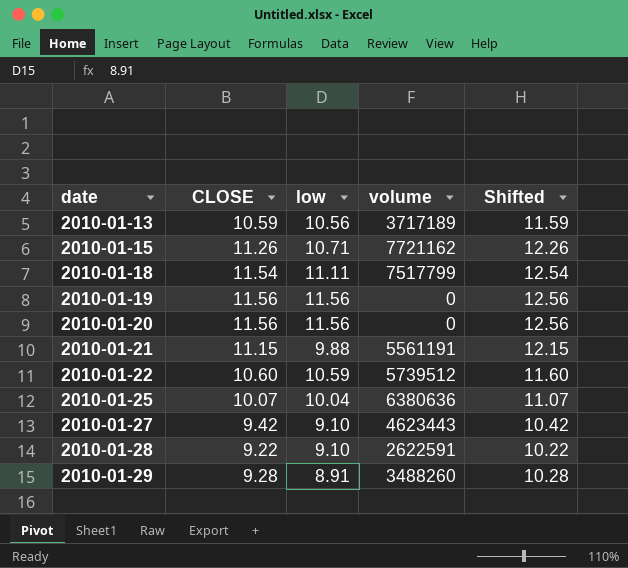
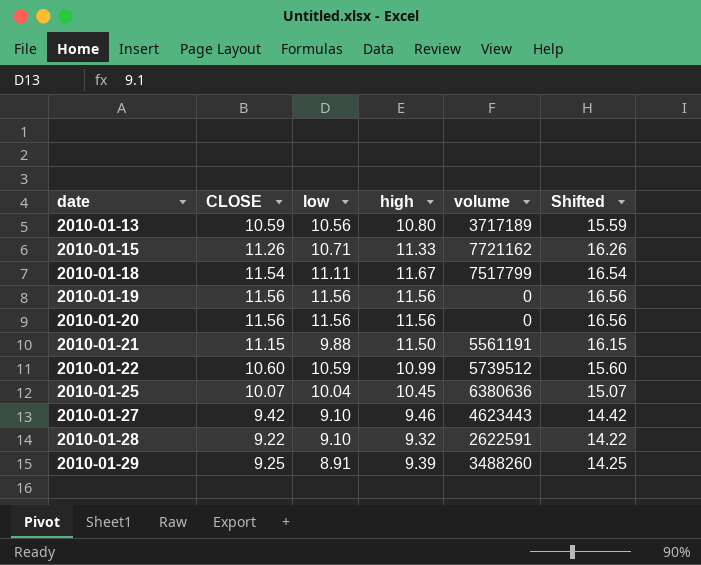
column high | position: none -> 4
column Shifted | formula: [CLOSE] + 1 -> [CLOSE] + 5
2010-01-29 | CLOSE: 9.28 -> 9.25

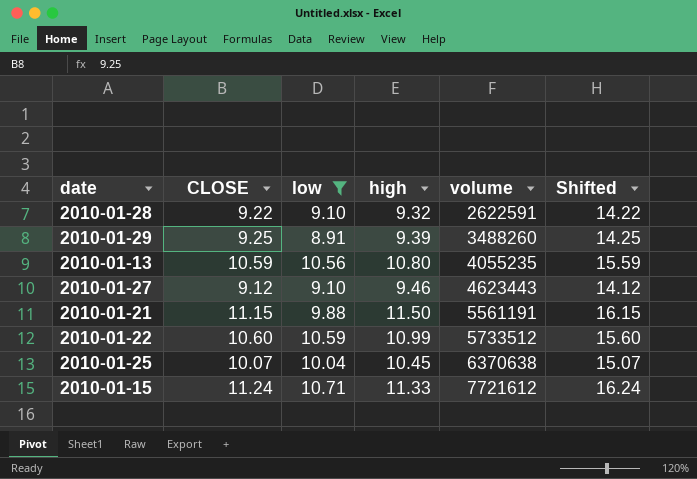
filter: none -> low <= 10.71
row order: date ascending -> volume ascending
2010-01-13 | volume: 3717189 -> 4055235
2010-01-27 | CLOSE: 9.42 -> 9.12
2010-01-27 | Shifted: 14.42 -> 14.12
2010-01-22 | volume: 5739512 -> 5733512
2010-01-25 | volume: 6380636 -> 6370638
2010-01-15 | CLOSE: 11.26 -> 11.24
2010-01-15 | volume: 7721162 -> 7721612
2010-01-15 | Shifted: 16.26 -> 16.24

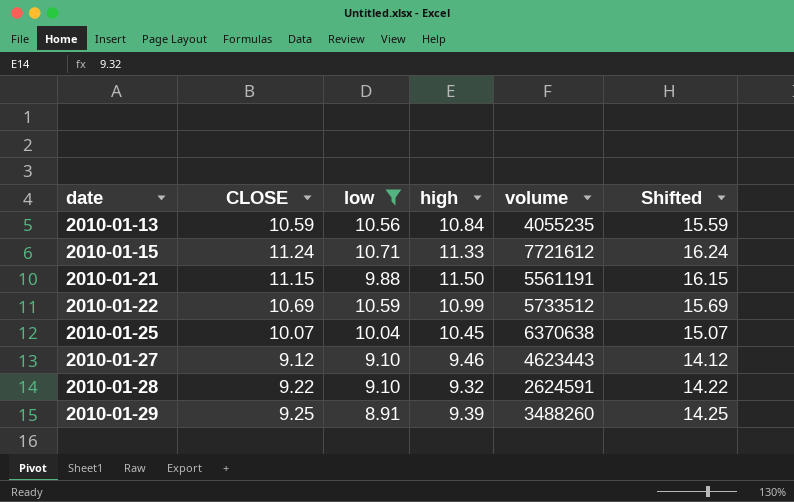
row order: volume ascending -> date ascending
2010-01-13 | high: 10.80 -> 10.84
2010-01-22 | CLOSE: 10.60 -> 10.69
2010-01-22 | Shifted: 15.60 -> 15.69
2010-01-28 | volume: 2622591 -> 2624591

